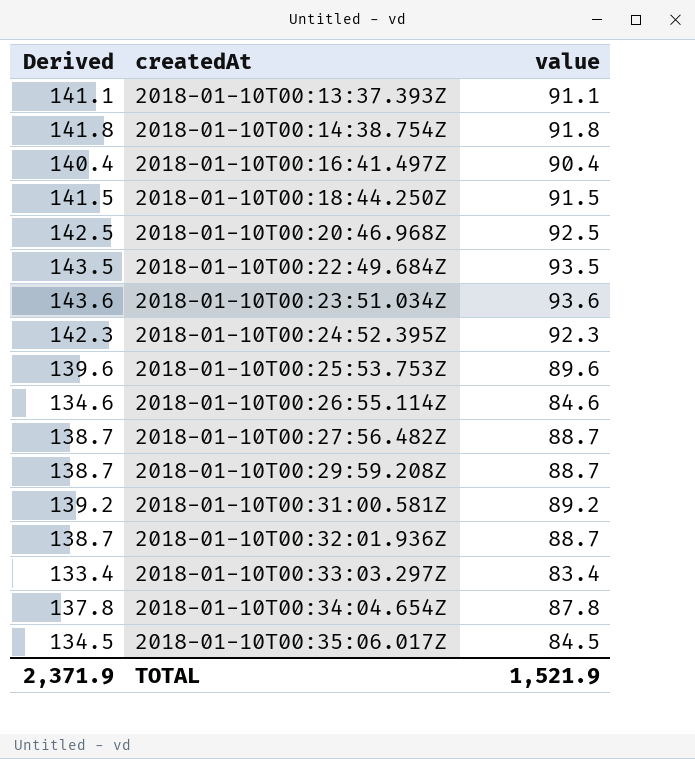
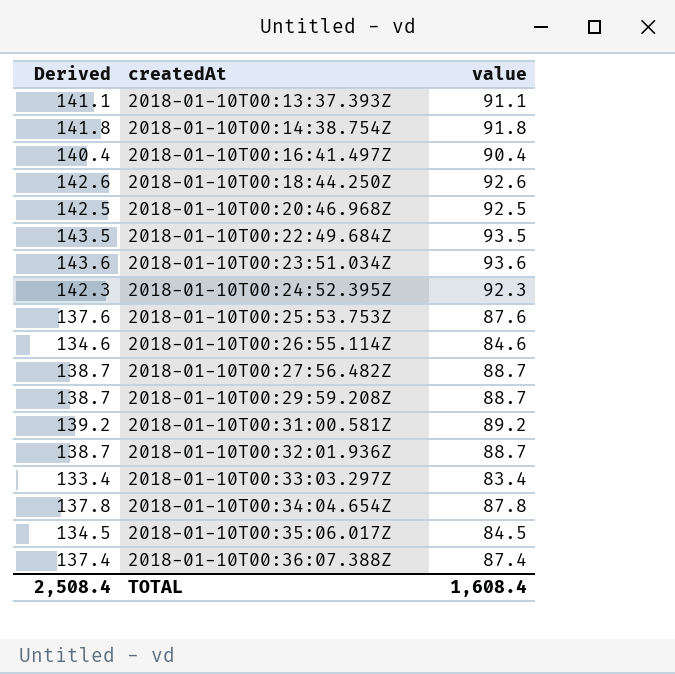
2018-01-10T00:18:44.250Z | Derived: 141.5 -> 142.6
2018-01-10T00:18:44.250Z | value: 91.5 -> 92.6
2018-01-10T00:25:53.753Z | Derived: 139.6 -> 137.6
2018-01-10T00:25:53.753Z | value: 89.6 -> 87.6
row 2018-01-10T00:36:07.388Z: none -> 137.4 | 87.4
TOTAL | Derived: 2,371.9 -> 2,508.4
TOTAL | value: 1,521.9 -> 1,608.4

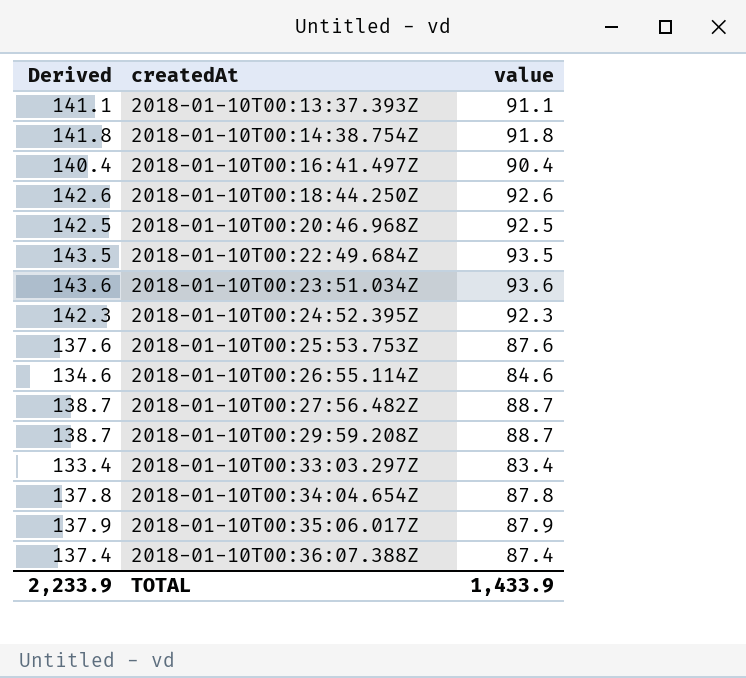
row 2018-01-10T00:31:00.581Z: 139.2 | 89.2 -> none
row 2018-01-10T00:32:01.936Z: 138.7 | 88.7 -> none
2018-01-10T00:35:06.017Z | Derived: 134.5 -> 137.9
2018-01-10T00:35:06.017Z | value: 84.5 -> 87.9
TOTAL | Derived: 2,508.4 -> 2,233.9
TOTAL | value: 1,608.4 -> 1,433.9

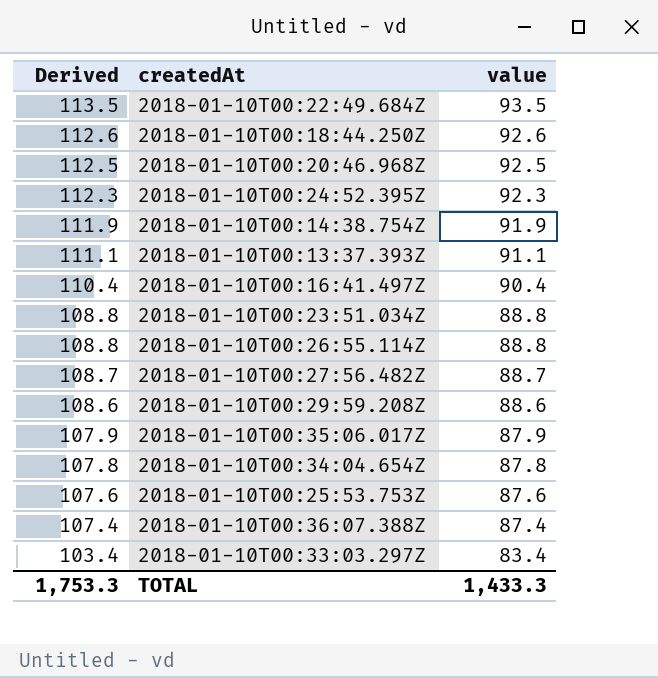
row order: createdAt ascending -> Derived descending
column Derived | formula: [value] + 50 -> [value] + 20
2018-01-10T00:14:38.754Z | value: 91.8 -> 91.9
2018-01-10T00:23:51.034Z | value: 93.6 -> 88.8
2018-01-10T00:26:55.114Z | value: 84.6 -> 88.8
2018-01-10T00:29:59.208Z | value: 88.7 -> 88.6
TOTAL | Derived: 2,233.9 -> 1,753.3
TOTAL | value: 1,433.9 -> 1,433.3

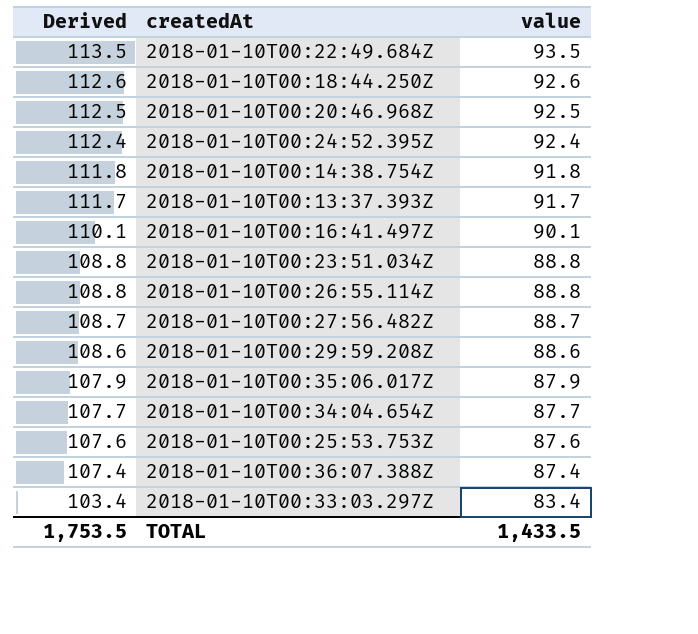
2018-01-10T00:24:52.395Z | Derived: 112.3 -> 112.4
2018-01-10T00:24:52.395Z | value: 92.3 -> 92.4
2018-01-10T00:14:38.754Z | Derived: 111.9 -> 111.8
2018-01-10T00:14:38.754Z | value: 91.9 -> 91.8
2018-01-10T00:13:37.393Z | Derived: 111.1 -> 111.7
2018-01-10T00:13:37.393Z | value: 91.1 -> 91.7
2018-01-10T00:16:41.497Z | Derived: 110.4 -> 110.1
2018-01-10T00:16:41.497Z | value: 90.4 -> 90.1
2018-01-10T00:34:04.654Z | Derived: 107.8 -> 107.7
2018-01-10T00:34:04.654Z | value: 87.8 -> 87.7
TOTAL | Derived: 1,753.3 -> 1,753.5
TOTAL | value: 1,433.3 -> 1,433.5

